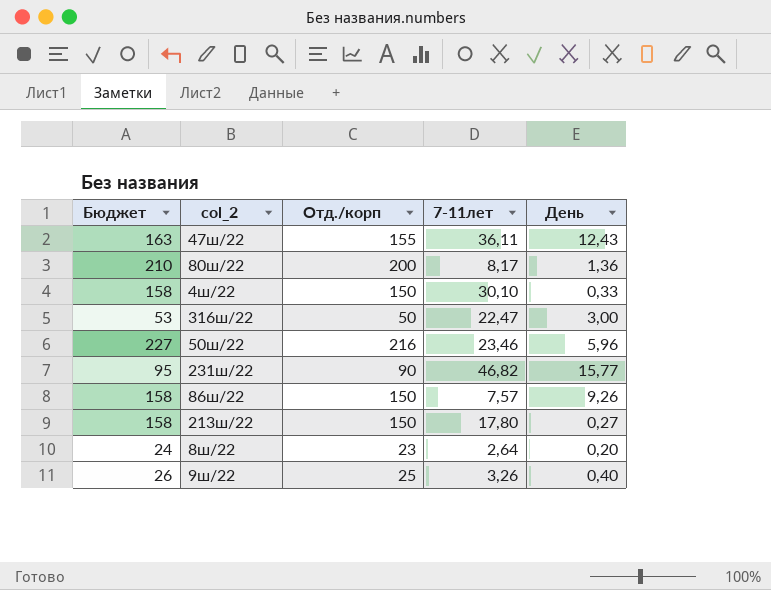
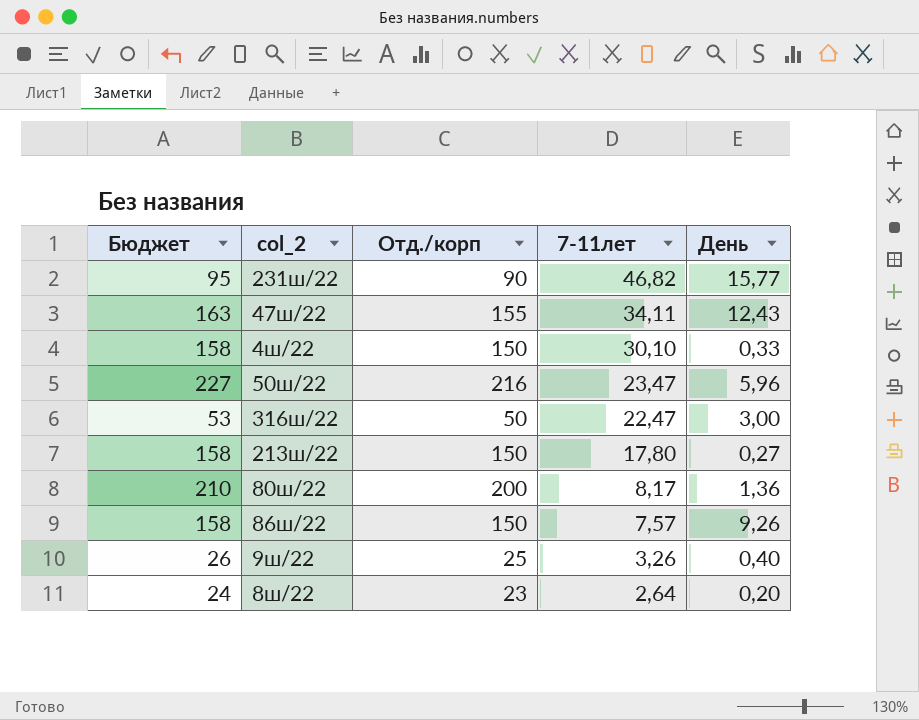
row order: none -> 7-11лет descending
47ш/22 | 7-11лет: 36,11 -> 34,11
50ш/22 | 7-11лет: 23,46 -> 23,47

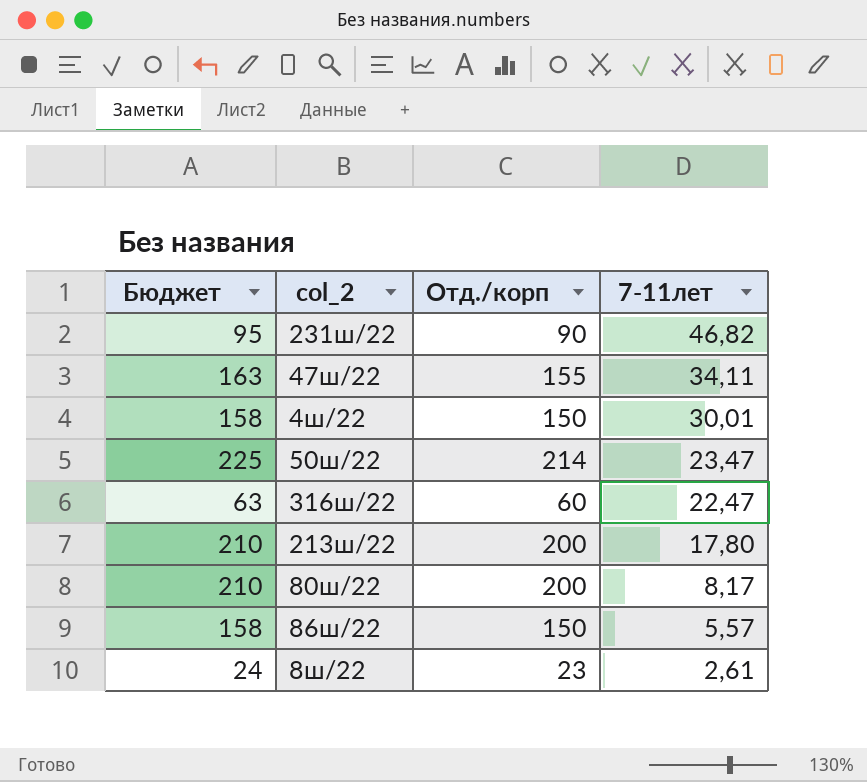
column День | position: 5 -> none
row 9ш/22: 26 | 25 | 3,26 | 0,40 -> none
4ш/22 | 7-11лет: 30,10 -> 30,01
50ш/22 | Бюджет: 227 -> 225
50ш/22 | Отд./корп: 216 -> 214
316ш/22 | Бюджет: 53 -> 63
316ш/22 | Отд./корп: 50 -> 60
213ш/22 | Бюджет: 158 -> 210
213ш/22 | Отд./корп: 150 -> 200
86ш/22 | 7-11лет: 7,57 -> 5,57
8ш/22 | 7-11лет: 2,64 -> 2,61

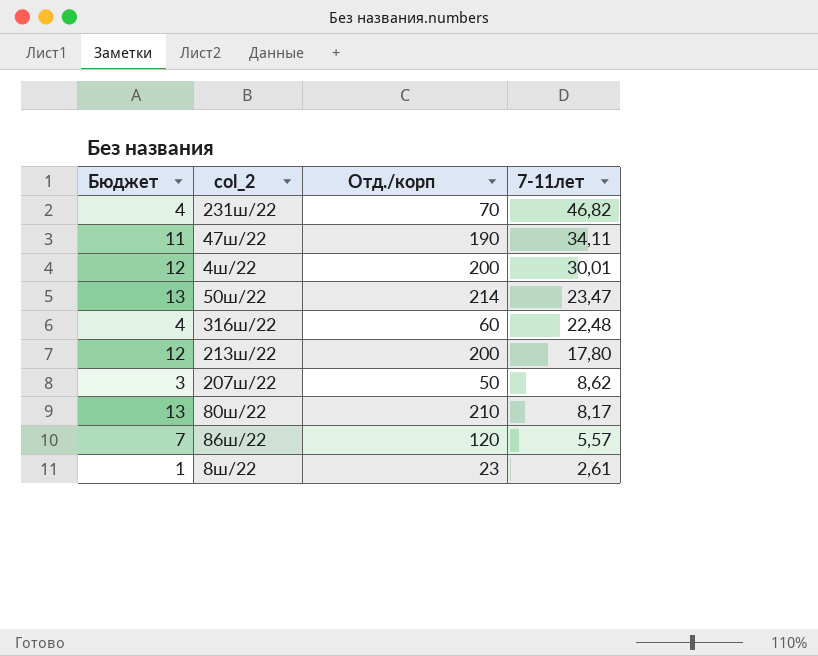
column Бюджет | formula: [Отд./корп] * 1,05 -> [Отд./корп] * 0,06
231ш/22 | Отд./корп: 90 -> 70
47ш/22 | Отд./корп: 155 -> 190
4ш/22 | Отд./корп: 150 -> 200
316ш/22 | 7-11лет: 22,47 -> 22,48
row 207ш/22: none -> 3 | 50 | 8,62
80ш/22 | Отд./корп: 200 -> 210
86ш/22 | Отд./корп: 150 -> 120

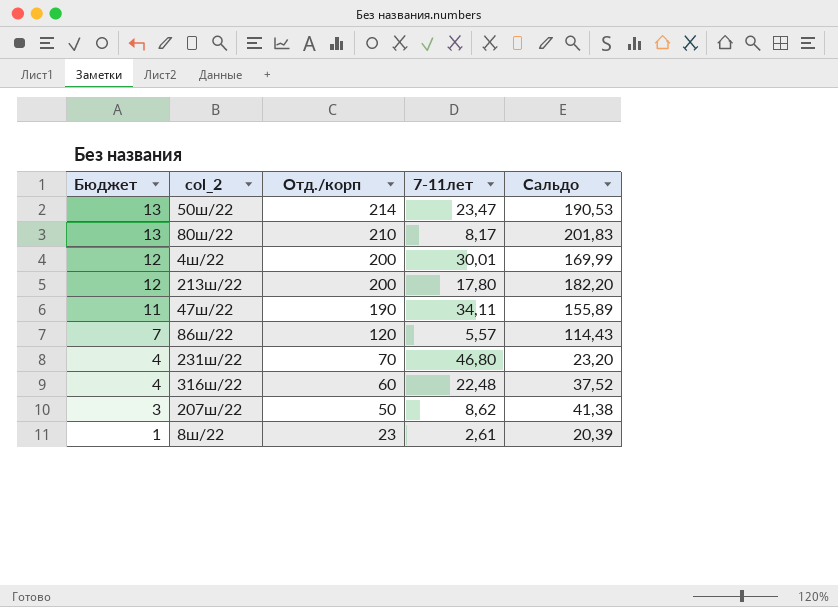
row order: 7-11лет descending -> Бюджет descending
column Сальдо | formula: none -> [Отд./корп] - [7-11лет]
231ш/22 | 7-11лет: 46,82 -> 46,80

